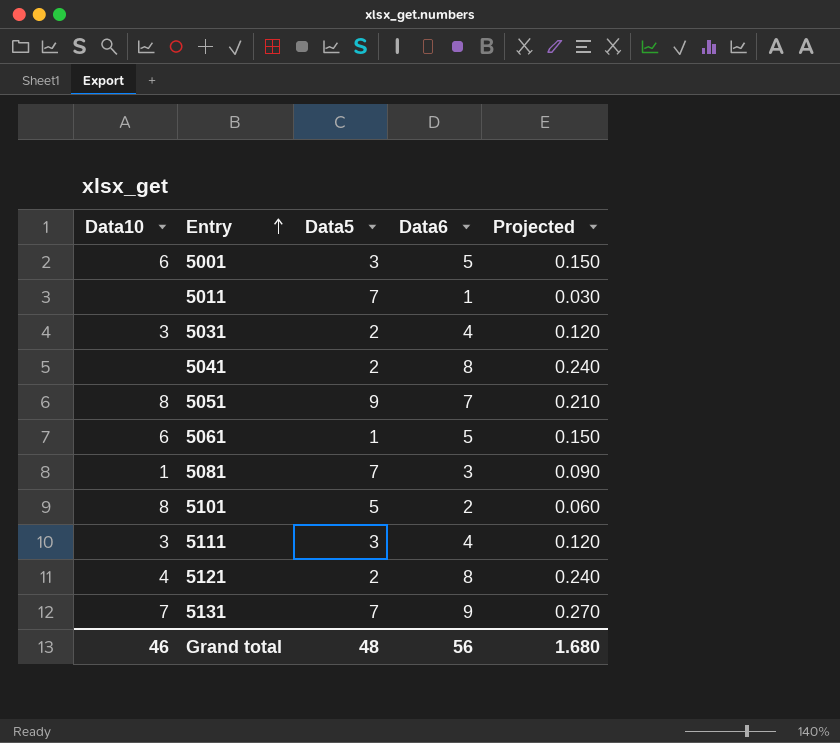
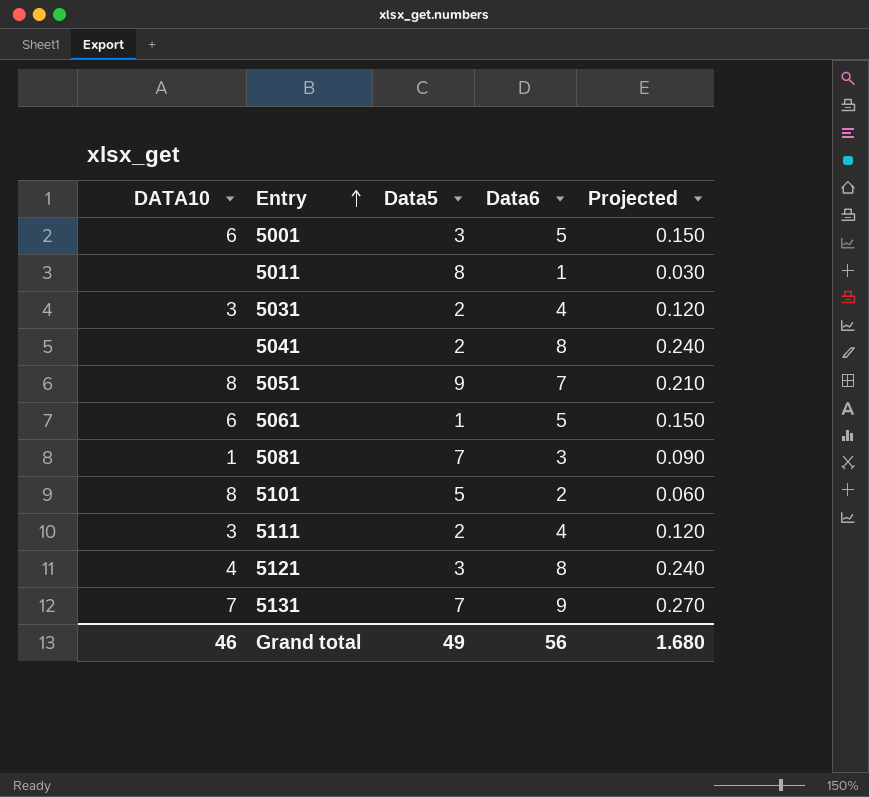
column name: Data10 -> DATA10
5011 | Data5: 7 -> 8
5111 | Data5: 3 -> 2
5121 | Data5: 2 -> 3
Grand total | Data5: 48 -> 49

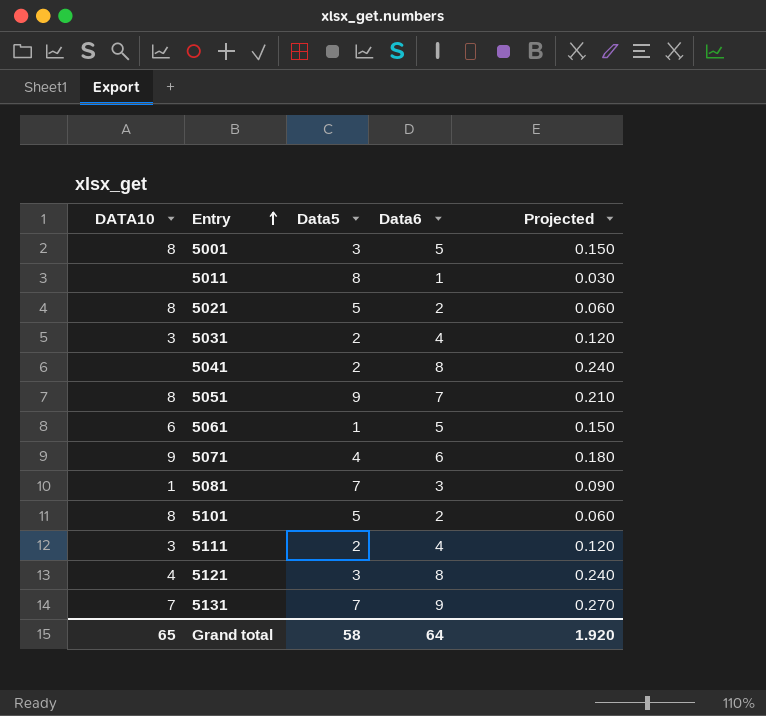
5001 | DATA10: 6 -> 8
row 5021: none -> 8 | 5 | 2 | 0.060
row 5071: none -> 9 | 4 | 6 | 0.180
Grand total | DATA10: 46 -> 65
Grand total | Data5: 49 -> 58
Grand total | Data6: 56 -> 64
Grand total | Projected: 1.680 -> 1.920

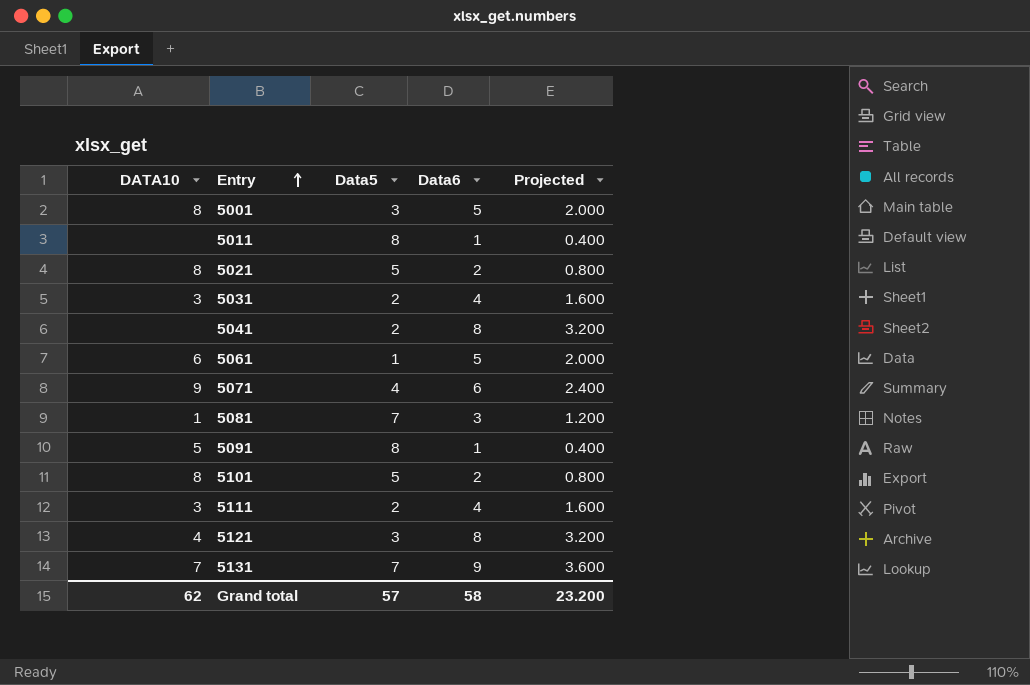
column Projected | formula: [Data6] * 0.03 -> [Data6] * 0.4
row 5051: 8 | 9 | 7 | 0.210 -> none
row 5091: none -> 5 | 8 | 1 | 0.400
Grand total | DATA10: 65 -> 62
Grand total | Data5: 58 -> 57
Grand total | Data6: 64 -> 58
Grand total | Projected: 1.920 -> 23.200

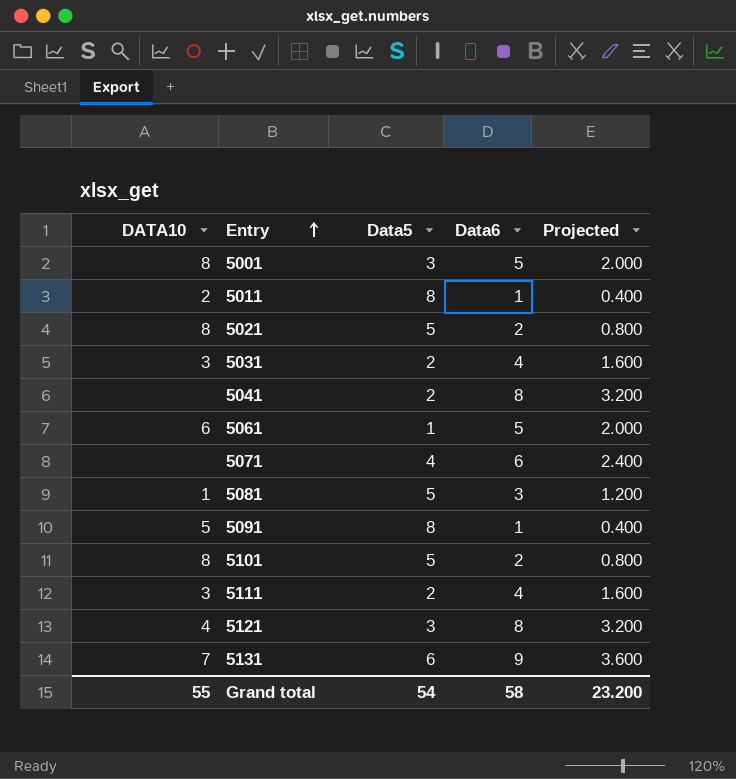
5011 | DATA10: none -> 2
5071 | DATA10: 9 -> none
5081 | Data5: 7 -> 5
5131 | Data5: 7 -> 6
Grand total | DATA10: 62 -> 55
Grand total | Data5: 57 -> 54

